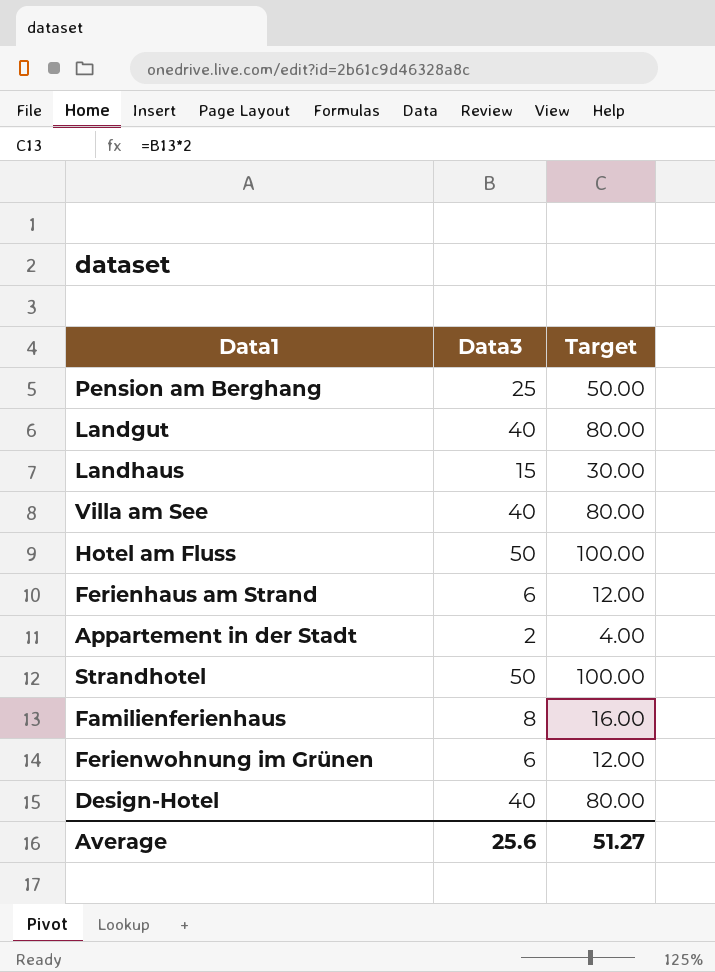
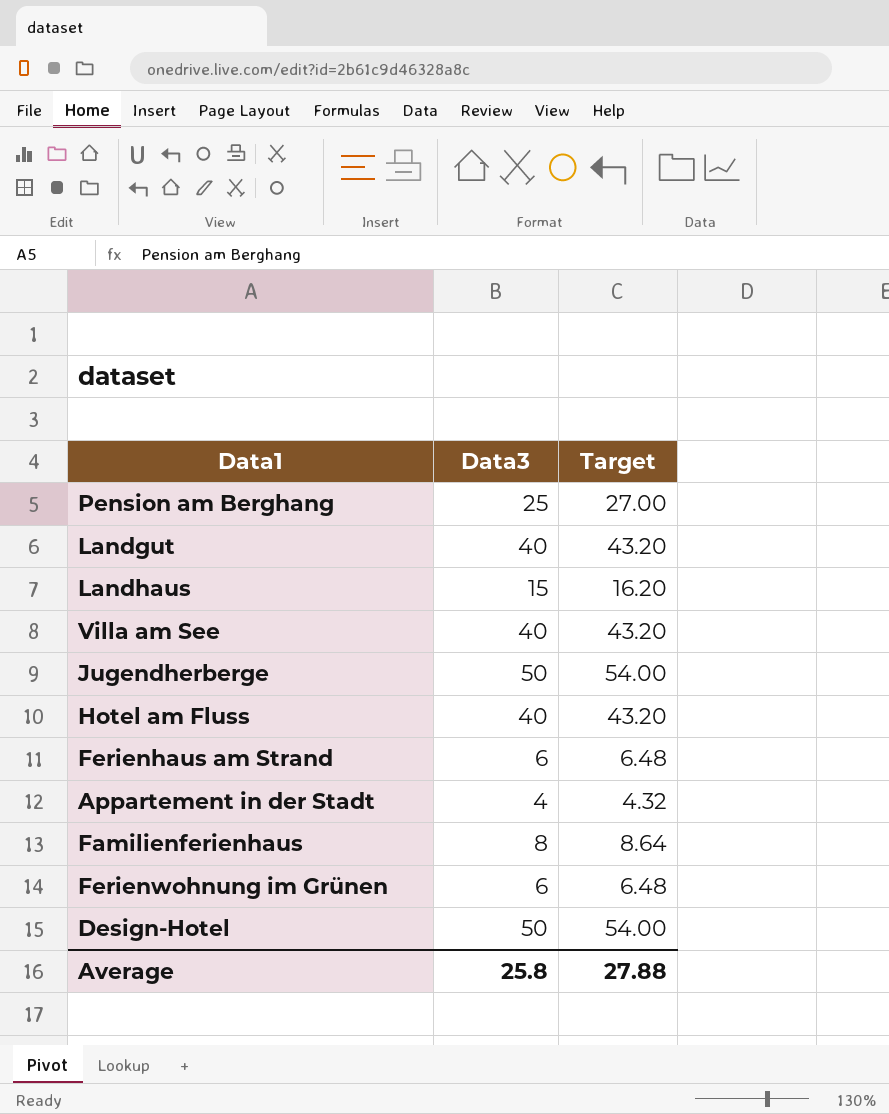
column Target | formula: [Data3] * 2 -> [Data3] * 1.08
row Strandhotel: 50 | 100.00 -> none
row Jugendherberge: none -> 50 | 54.00
Hotel am Fluss | Data3: 50 -> 40
Appartement in der Stadt | Data3: 2 -> 4
Design-Hotel | Data3: 40 -> 50
Average | Data3: 25.6 -> 25.8
Average | Target: 51.27 -> 27.88

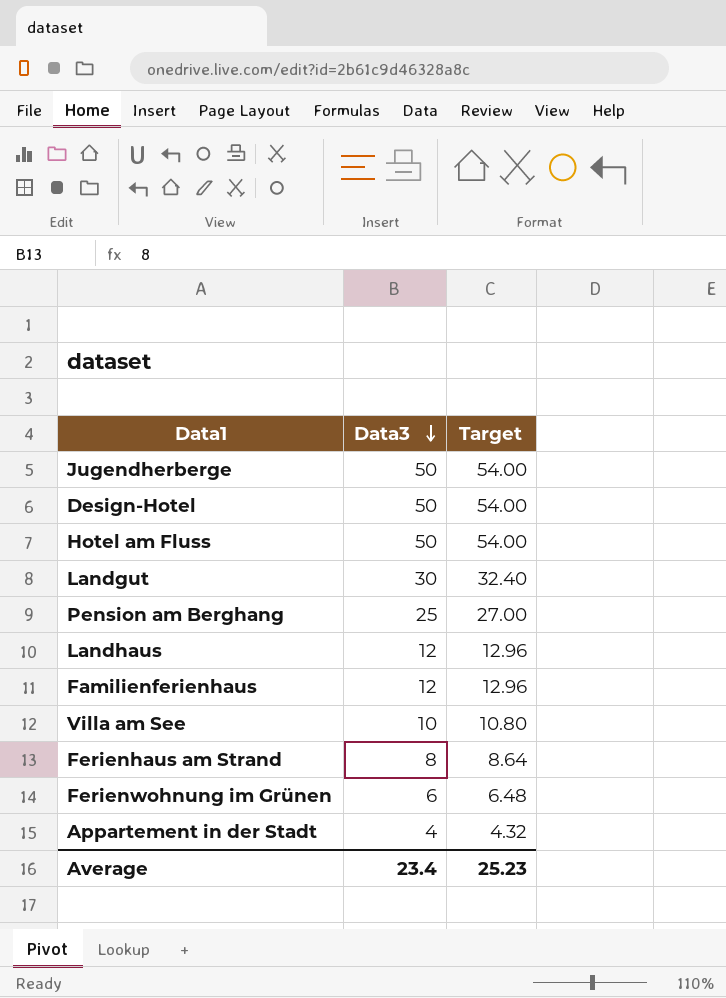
row order: none -> Data3 descending
Hotel am Fluss | Data3: 40 -> 50
Hotel am Fluss | Target: 43.20 -> 54.00
Landgut | Data3: 40 -> 30
Landgut | Target: 43.20 -> 32.40
Landhaus | Data3: 15 -> 12
Landhaus | Target: 16.20 -> 12.96
Familienferienhaus | Data3: 8 -> 12
Familienferienhaus | Target: 8.64 -> 12.96
Villa am See | Data3: 40 -> 10
Villa am See | Target: 43.20 -> 10.80
Ferienhaus am Strand | Data3: 6 -> 8
Ferienhaus am Strand | Target: 6.48 -> 8.64
Average | Data3: 25.8 -> 23.4
Average | Target: 27.88 -> 25.23

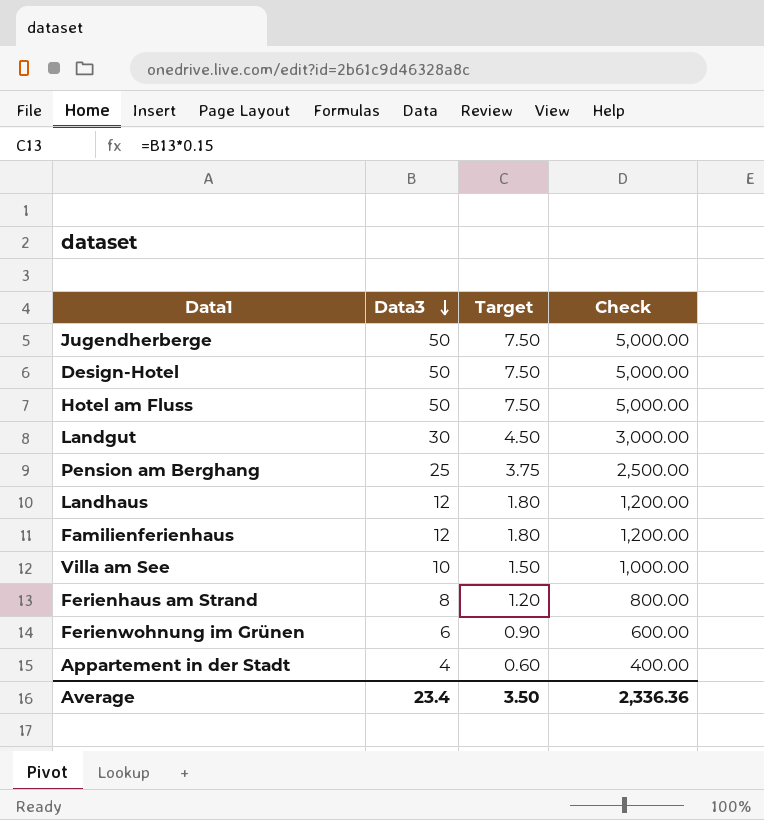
column Target | formula: [Data3] * 1.08 -> [Data3] * 0.15
column Check | formula: none -> [Data3] * 100
Average | Target: 25.23 -> 3.50

